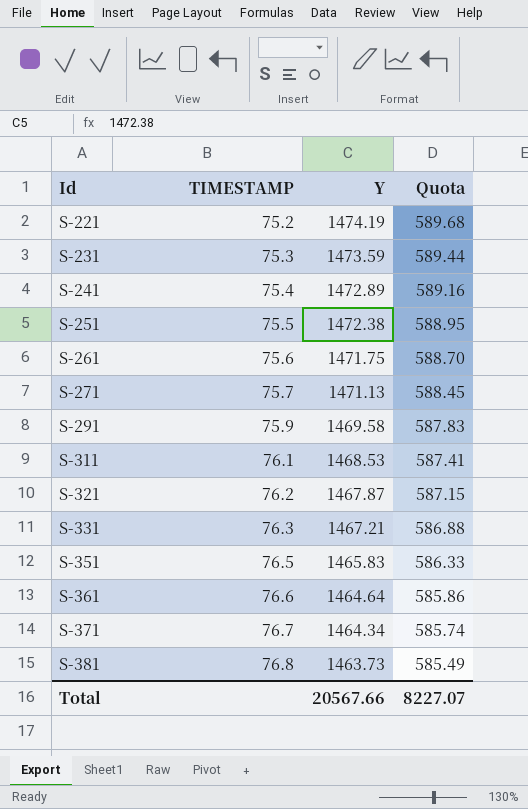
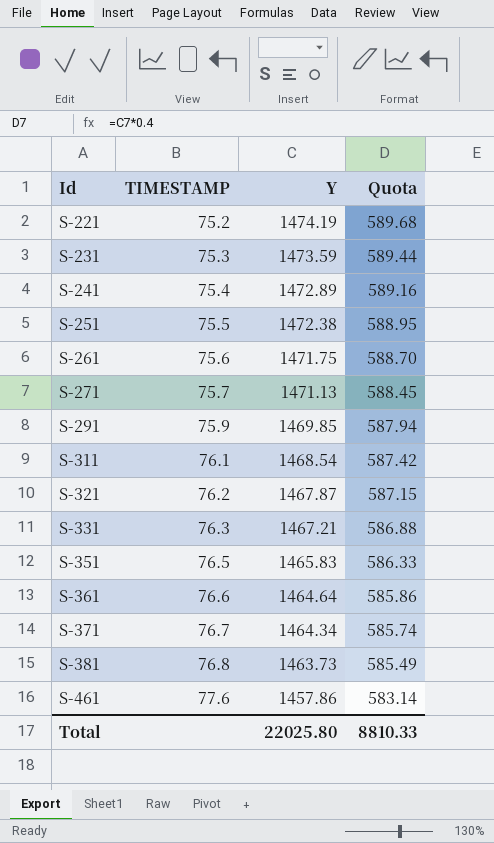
S-291 | Y: 1469.58 -> 1469.85
S-291 | Quota: 587.83 -> 587.94
S-311 | Y: 1468.53 -> 1468.54
S-311 | Quota: 587.41 -> 587.42
row S-461: none -> 77.6 | 1457.86 | 583.14
Total | Y: 20567.66 -> 22025.80
Total | Quota: 8227.07 -> 8810.33

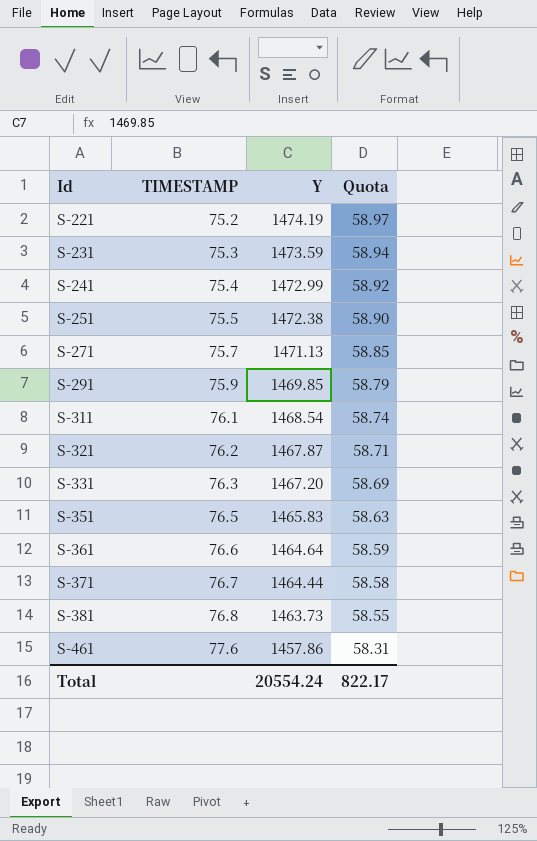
column Quota | formula: [Y] * 0.4 -> [Y] * 0.04
row S-261: 75.6 | 1471.75 | 588.70 -> none
S-241 | Y: 1472.89 -> 1472.99
S-331 | Y: 1467.21 -> 1467.20
S-371 | Y: 1464.34 -> 1464.44
Total | Y: 22025.80 -> 20554.24
Total | Quota: 8810.33 -> 822.17

